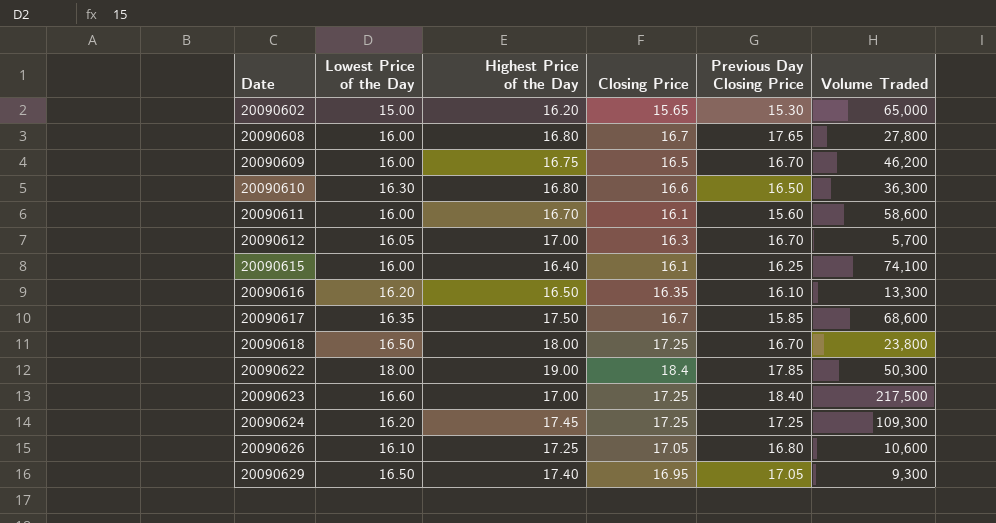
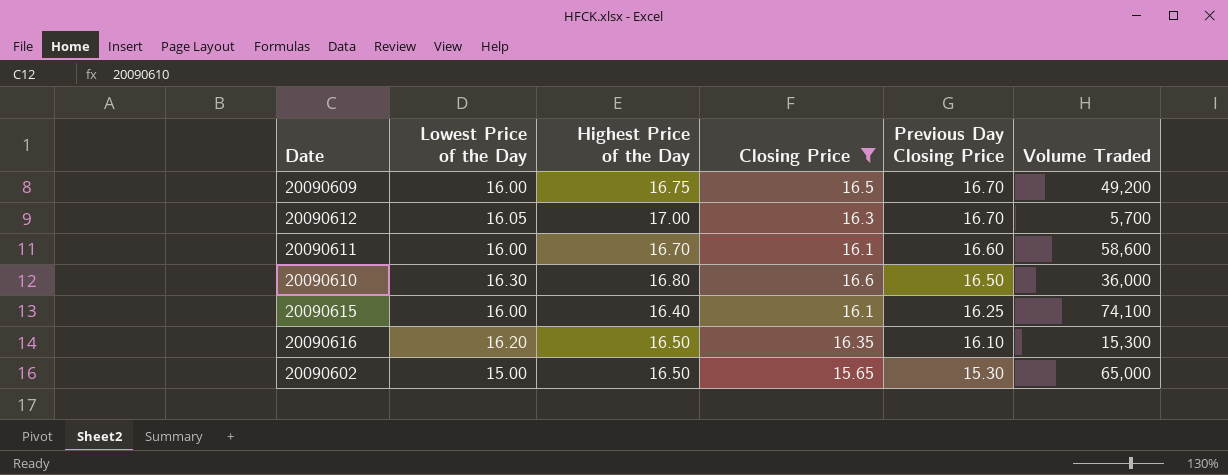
filter: none -> Closing Price <= 16.6
row order: Date ascending -> Previous Day Closing Price descending
20090609 | Volume Traded: 46,200 -> 49,200
20090611 | Previous Day Closing Price: 15.60 -> 16.60
20090610 | Volume Traded: 36,300 -> 36,000
20090616 | Volume Traded: 13,300 -> 15,300
20090602 | Highest Price of the Day: 16.20 -> 16.50

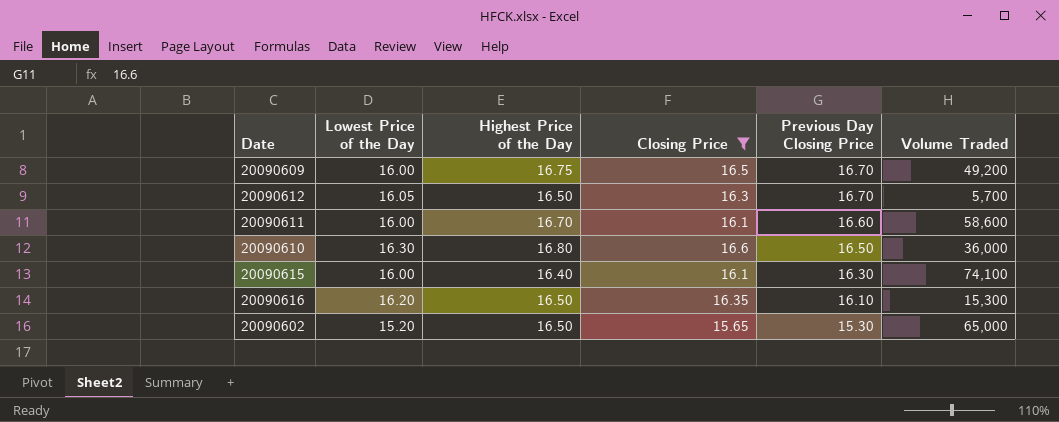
20090612 | Highest Price of the Day: 17.00 -> 16.50
20090615 | Previous Day Closing Price: 16.25 -> 16.30
20090602 | Lowest Price of the Day: 15.00 -> 15.20

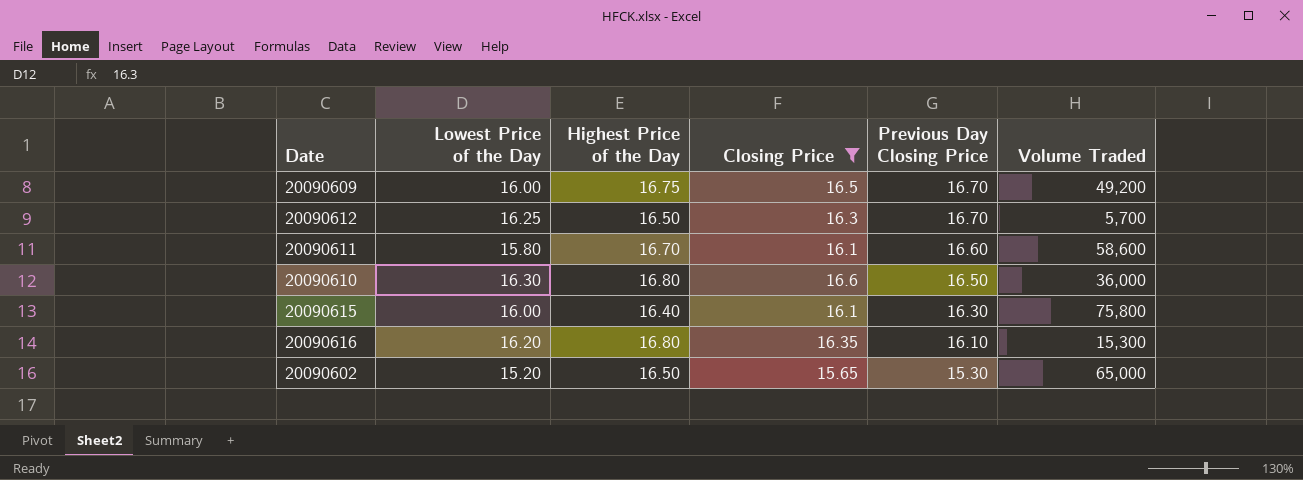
20090612 | Lowest Price of the Day: 16.05 -> 16.25
20090611 | Lowest Price of the Day: 16.00 -> 15.80
20090615 | Volume Traded: 74,100 -> 75,800
20090616 | Highest Price of the Day: 16.50 -> 16.80

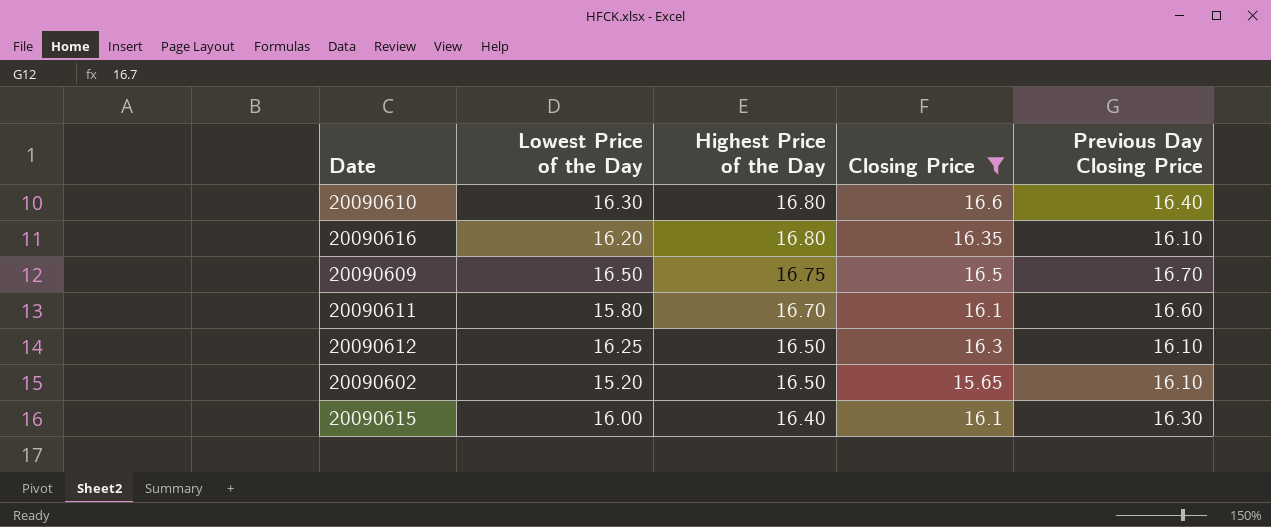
row order: Previous Day Closing Price descending -> Highest Price of the Day descending
column Volume Traded | position: 6 -> none
20090610 | Previous Day Closing Price: 16.50 -> 16.40
20090609 | Lowest Price of the Day: 16.00 -> 16.50
20090612 | Previous Day Closing Price: 16.70 -> 16.10
20090602 | Previous Day Closing Price: 15.30 -> 16.10

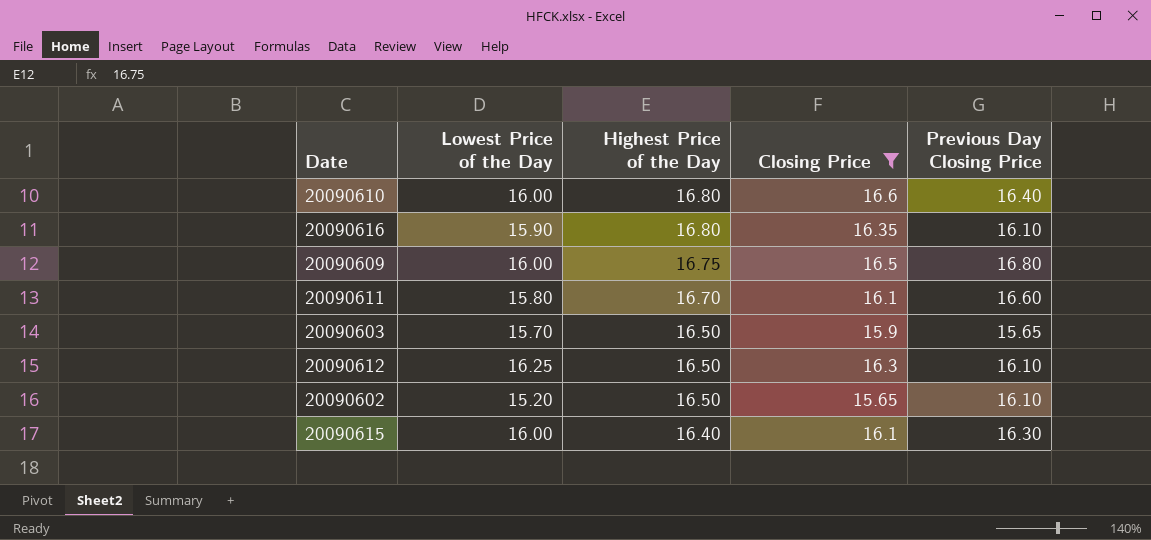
20090610 | Lowest Price of the Day: 16.30 -> 16.00
20090616 | Lowest Price of the Day: 16.20 -> 15.90
20090609 | Lowest Price of the Day: 16.50 -> 16.00
20090609 | Previous Day Closing Price: 16.70 -> 16.80
row 20090603: none -> 15.70 | 16.50 | 15.9 | 15.65

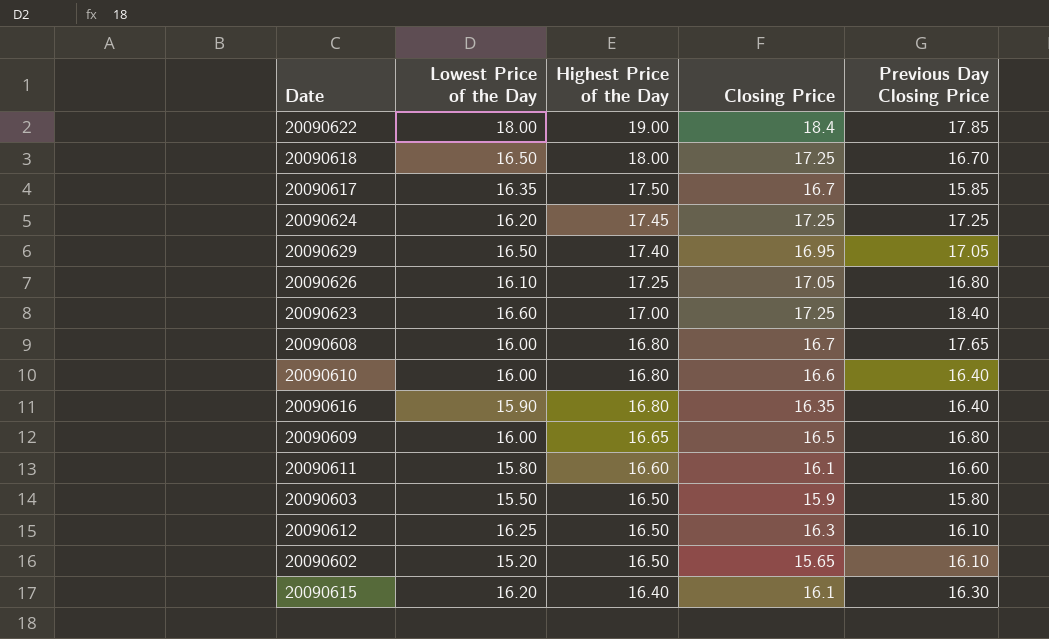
filter: Closing Price <= 16.6 -> none
20090616 | Previous Day Closing Price: 16.10 -> 16.40
20090609 | Highest Price of the Day: 16.75 -> 16.65
20090611 | Highest Price of the Day: 16.70 -> 16.60
20090603 | Lowest Price of the Day: 15.70 -> 15.50
20090603 | Previous Day Closing Price: 15.65 -> 15.80
20090615 | Lowest Price of the Day: 16.00 -> 16.20

